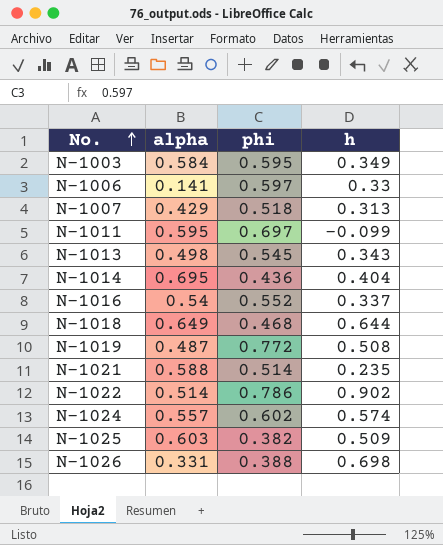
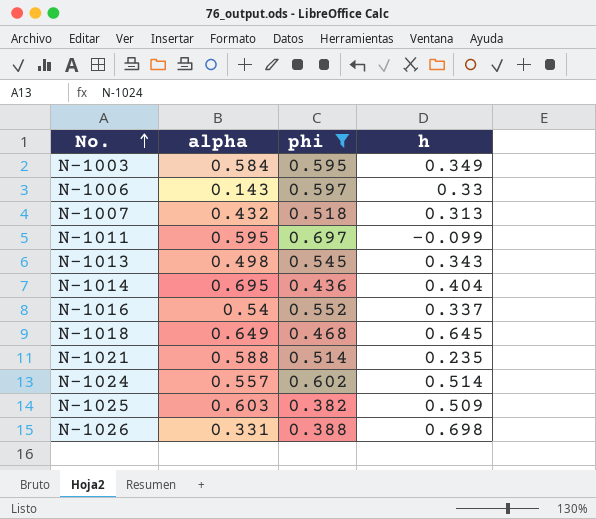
filter: none -> phi <= 0.697
N-1006 | alpha: 0.141 -> 0.143
N-1007 | alpha: 0.429 -> 0.432
N-1018 | h: 0.644 -> 0.645
N-1024 | h: 0.574 -> 0.514

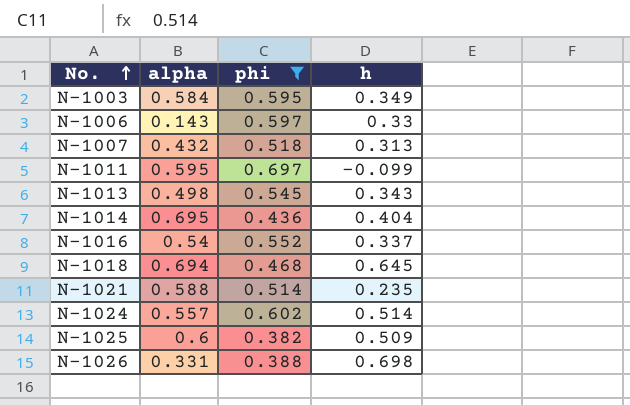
N-1018 | alpha: 0.649 -> 0.694
N-1025 | alpha: 0.603 -> 0.6

